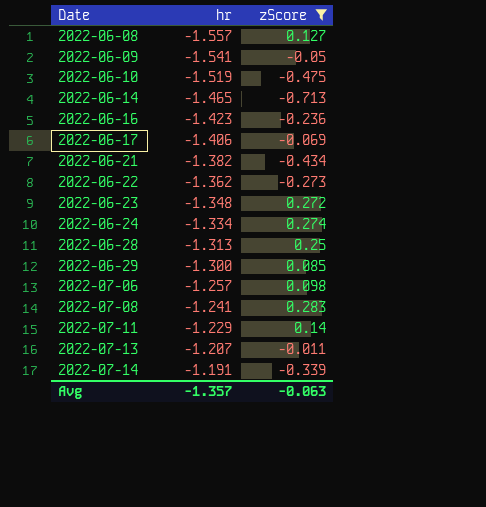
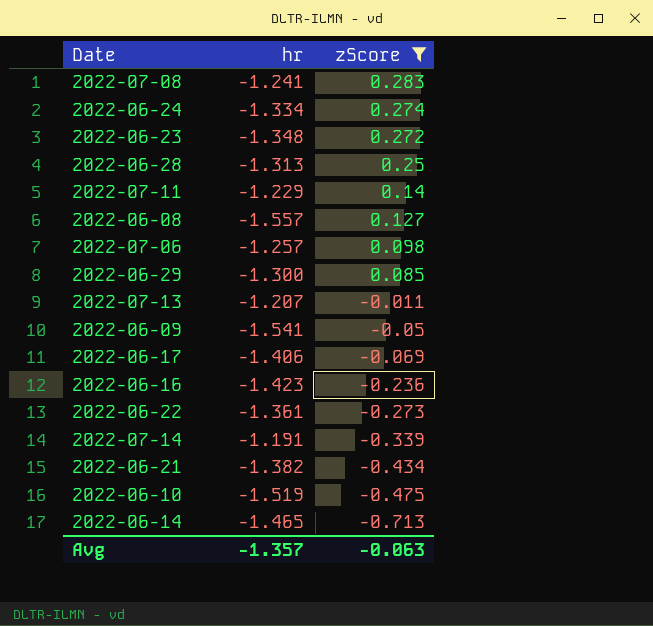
row order: Date ascending -> zScore descending
2022-06-22 | hr: -1.362 -> -1.361

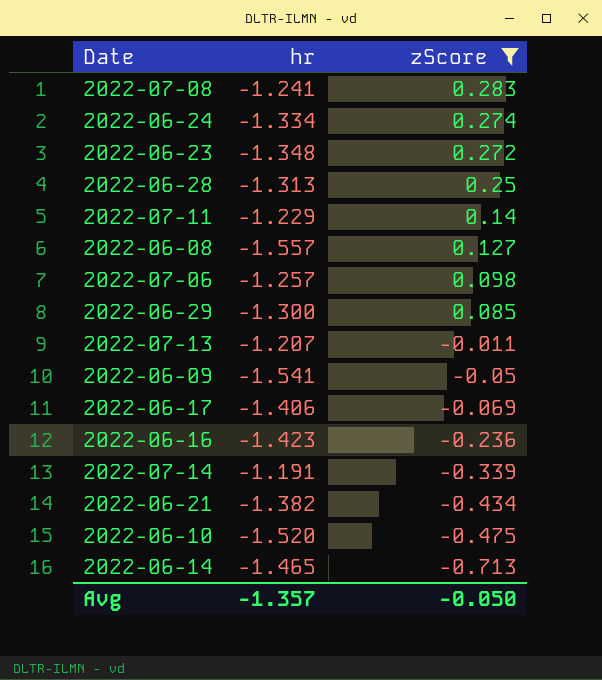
row 2022-06-22: -1.361 | -0.273 -> none
2022-06-10 | hr: -1.519 -> -1.520
Avg | zScore: -0.063 -> -0.050

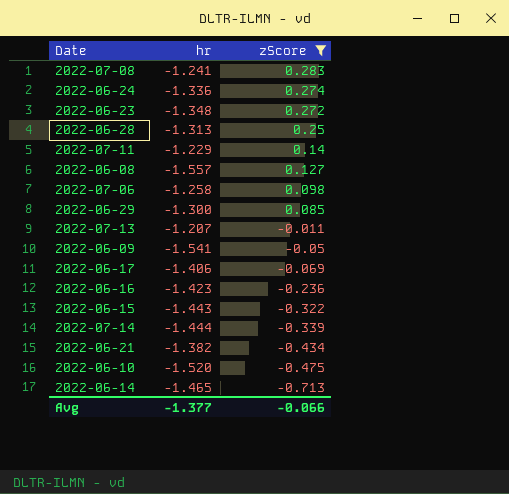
2022-06-24 | hr: -1.334 -> -1.336
2022-07-06 | hr: -1.257 -> -1.258
row 2022-06-15: none -> -1.443 | -0.322
2022-07-14 | hr: -1.191 -> -1.444
Avg | hr: -1.357 -> -1.377
Avg | zScore: -0.050 -> -0.066

